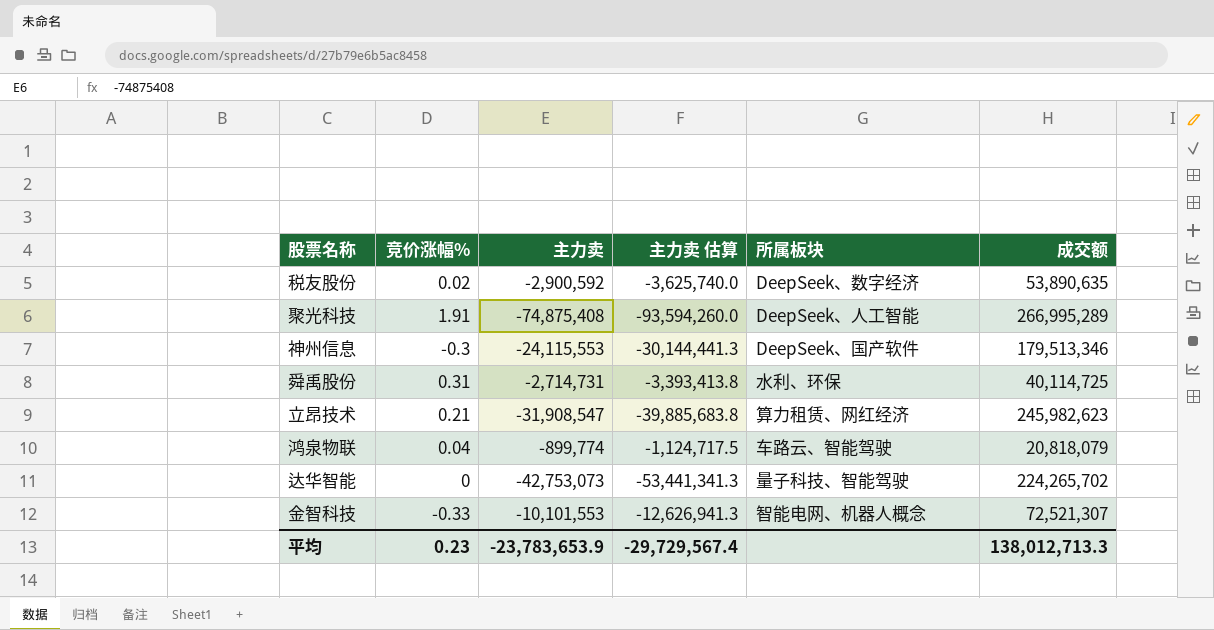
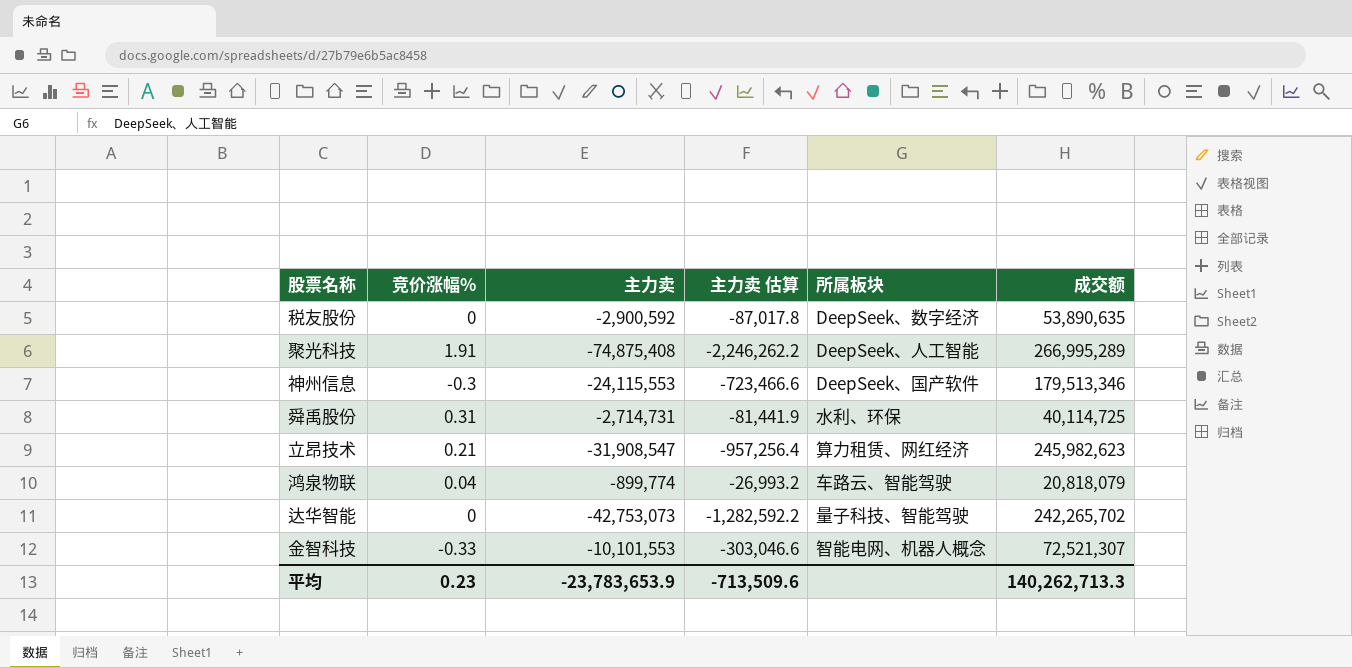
column 主力卖 估算 | formula: [主力卖] * 1.25 -> [主力卖] * 0.03
税友股份 | 竞价涨幅%: 0.02 -> 0
达华智能 | 成交额: 224,265,702 -> 242,265,702
平均 | 主力卖 估算: -29,729,567.4 -> -713,509.6
平均 | 成交额: 138,012,713.3 -> 140,262,713.3

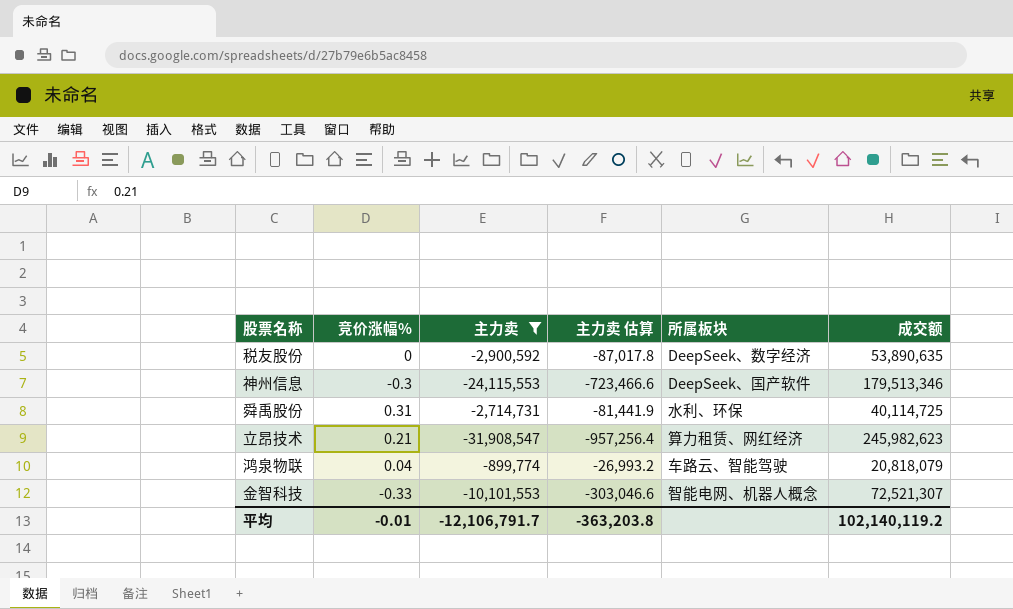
filter: none -> 主力卖 >= -31,908,547
平均 | 竞价涨幅%: 0.23 -> -0.01
平均 | 主力卖: -23,783,653.9 -> -12,106,791.7
平均 | 主力卖 估算: -713,509.6 -> -363,203.8
平均 | 成交额: 140,262,713.3 -> 102,140,119.2

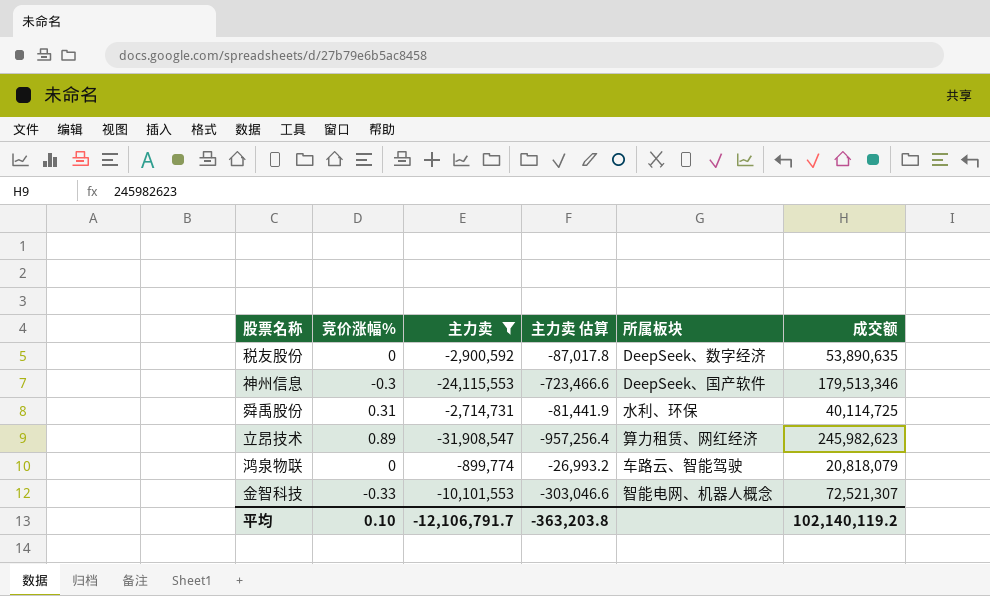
立昂技术 | 竞价涨幅%: 0.21 -> 0.89
鸿泉物联 | 竞价涨幅%: 0.04 -> 0
平均 | 竞价涨幅%: -0.01 -> 0.10

